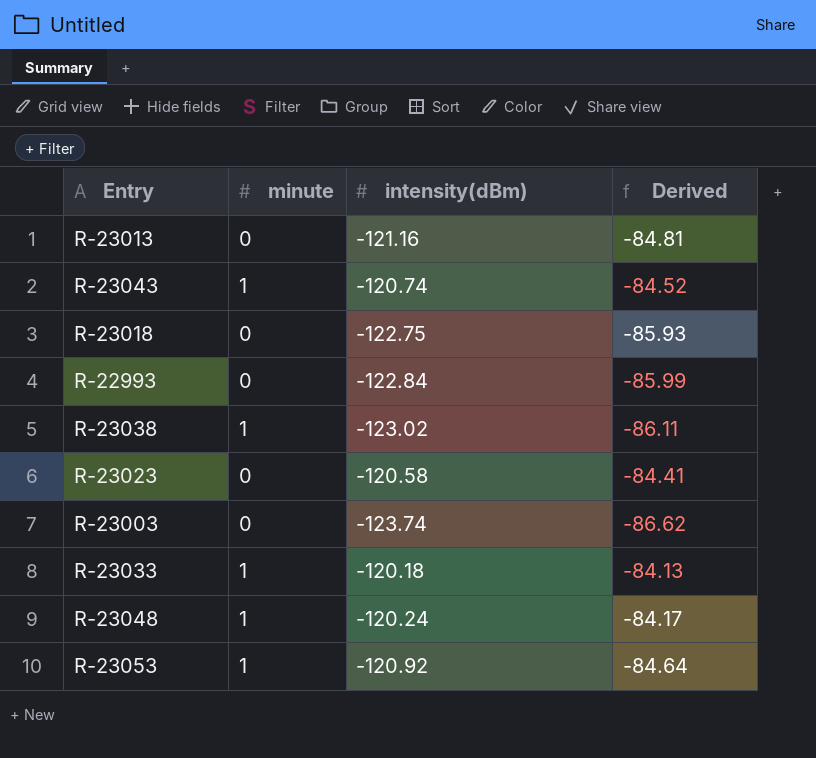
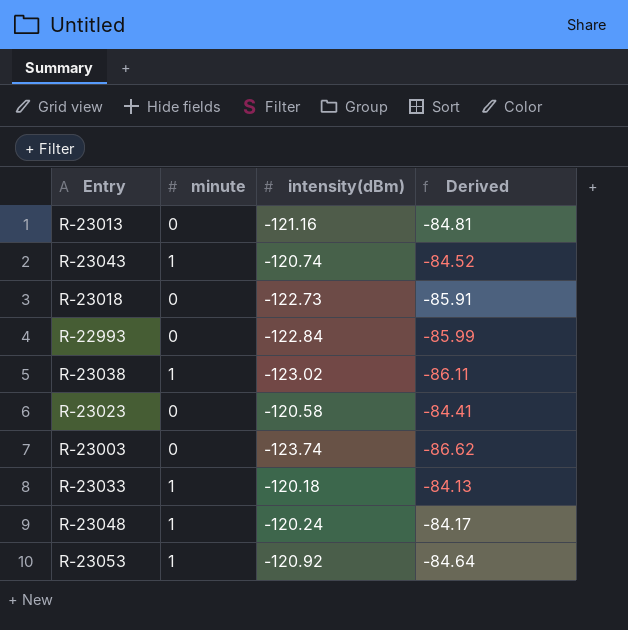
R-23018 | intensity(dBm): -122.75 -> -122.73
R-23018 | Derived: -85.93 -> -85.91

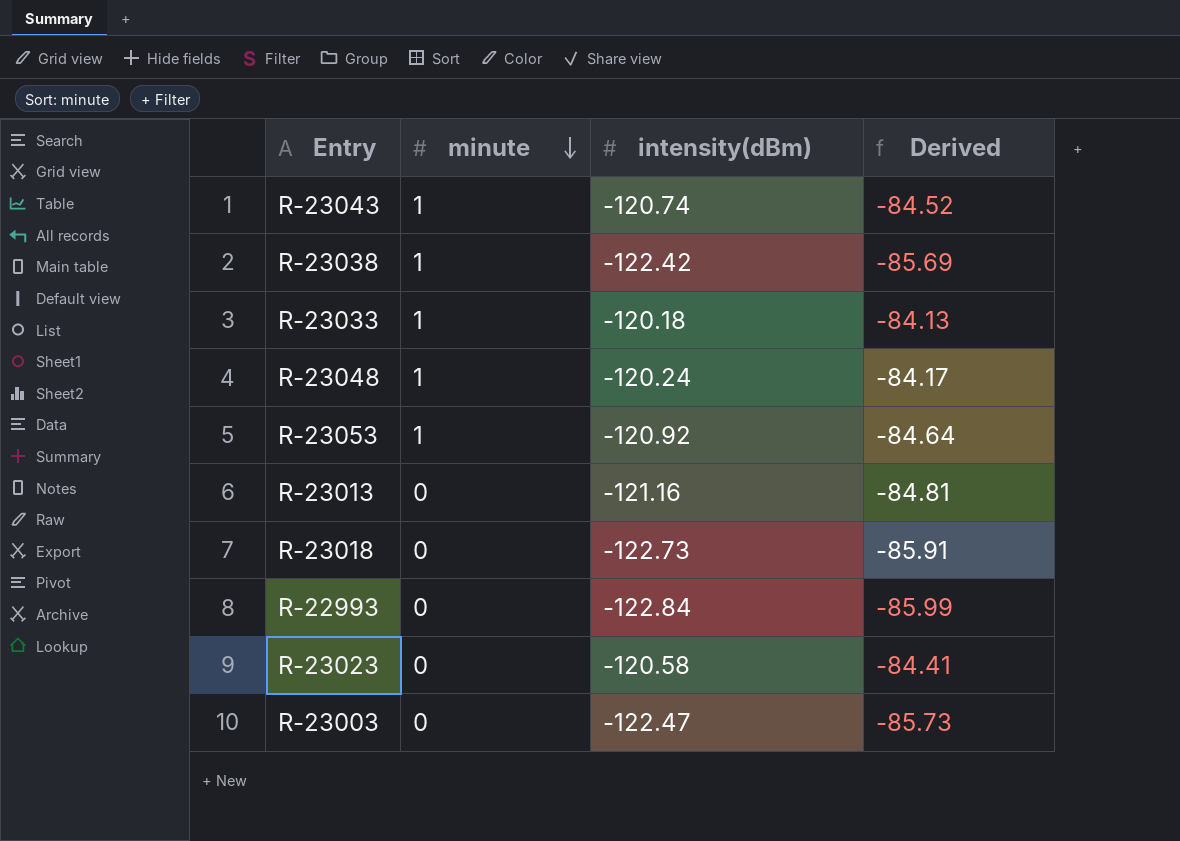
row order: none -> minute descending
R-23038 | intensity(dBm): -123.02 -> -122.42
R-23038 | Derived: -86.11 -> -85.69
R-23003 | intensity(dBm): -123.74 -> -122.47
R-23003 | Derived: -86.62 -> -85.73

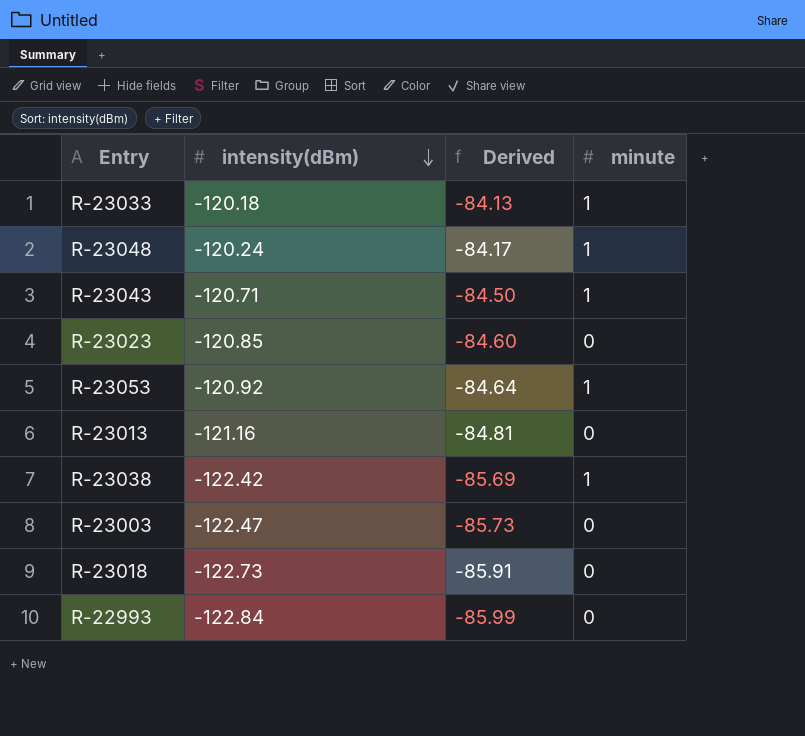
row order: minute descending -> intensity(dBm) descending
column minute | position: 2 -> 4
R-23043 | intensity(dBm): -120.74 -> -120.71
R-23043 | Derived: -84.52 -> -84.50
R-23023 | intensity(dBm): -120.58 -> -120.85
R-23023 | Derived: -84.41 -> -84.60

